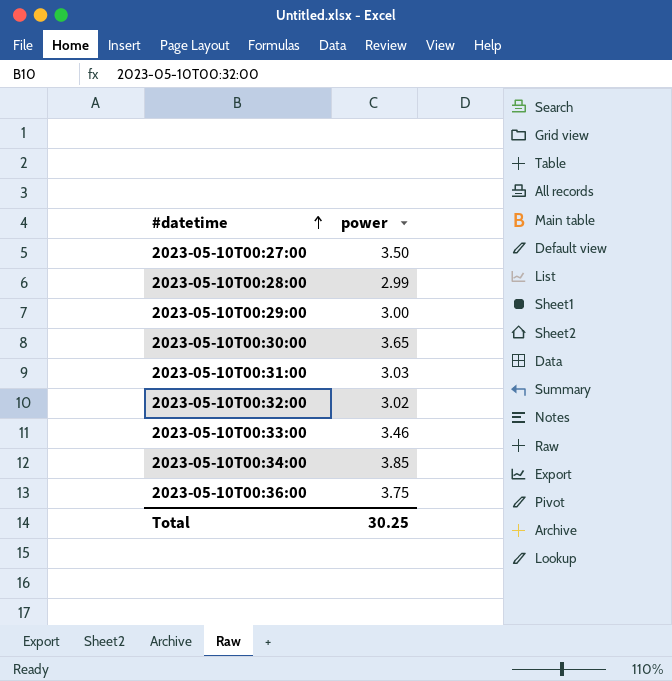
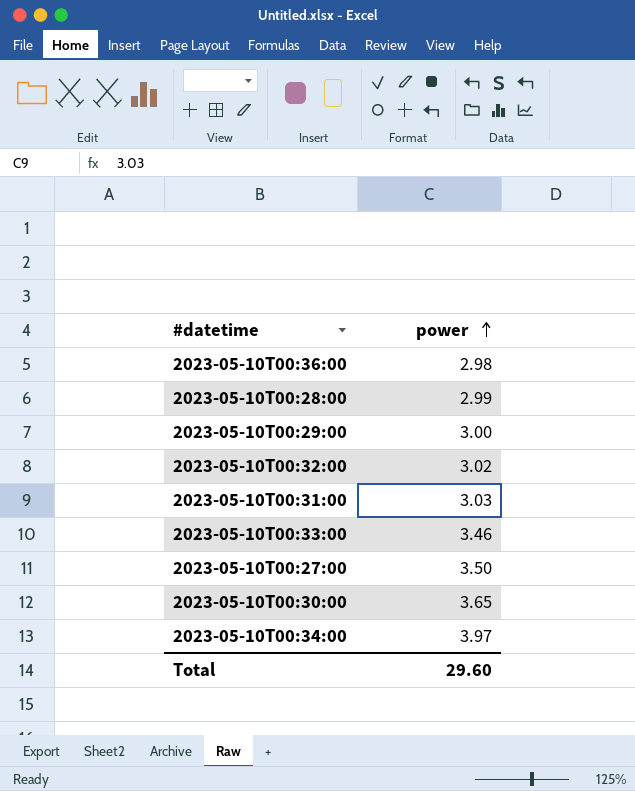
row order: #datetime ascending -> power ascending
2023-05-10T00:36:00 | power: 3.75 -> 2.98
2023-05-10T00:34:00 | power: 3.85 -> 3.97
Total | power: 30.25 -> 29.60

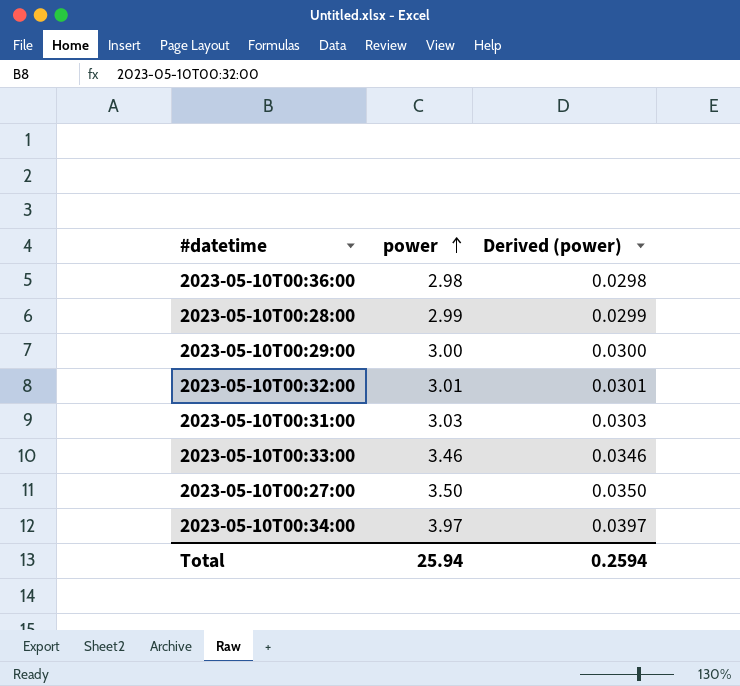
column Derived (power) | formula: none -> [power] * 0.01
row 2023-05-10T00:30:00: 3.65 -> none
2023-05-10T00:32:00 | power: 3.02 -> 3.01
Total | power: 29.60 -> 25.94

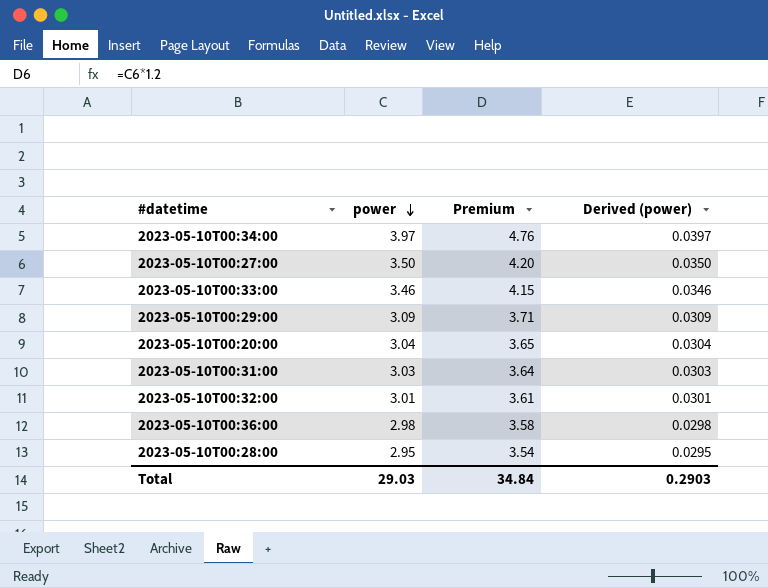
row order: power ascending -> power descending
column Premium | formula: none -> [power] * 1.2
2023-05-10T00:29:00 | power: 3.00 -> 3.09
2023-05-10T00:29:00 | Derived (power): 0.0300 -> 0.0309
row 2023-05-10T00:20:00: none -> 3.04 | 3.65 | 0.0304
2023-05-10T00:28:00 | power: 2.99 -> 2.95
2023-05-10T00:28:00 | Derived (power): 0.0299 -> 0.0295
Total | power: 25.94 -> 29.03
Total | Derived (power): 0.2594 -> 0.2903

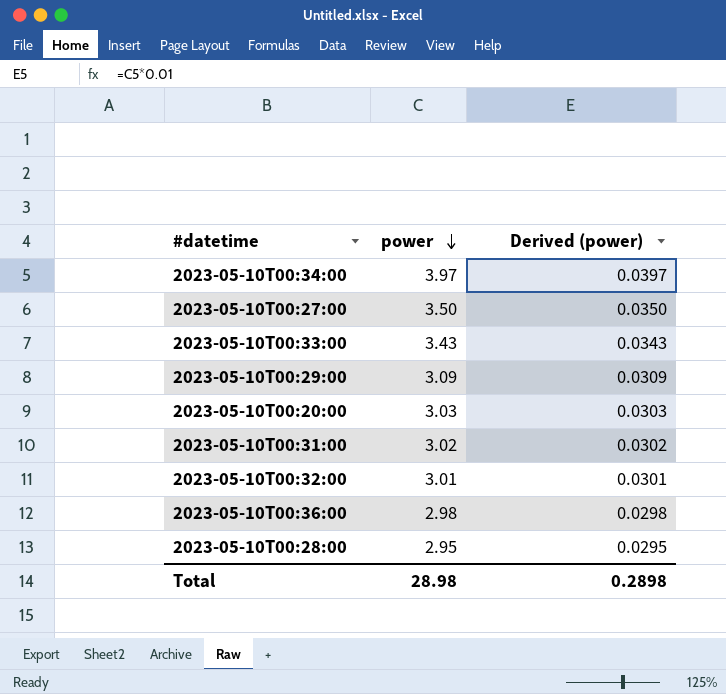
column Premium | formula: [power] * 1.2 -> none
2023-05-10T00:33:00 | power: 3.46 -> 3.43
2023-05-10T00:33:00 | Derived (power): 0.0346 -> 0.0343
2023-05-10T00:20:00 | power: 3.04 -> 3.03
2023-05-10T00:20:00 | Derived (power): 0.0304 -> 0.0303
2023-05-10T00:31:00 | power: 3.03 -> 3.02
2023-05-10T00:31:00 | Derived (power): 0.0303 -> 0.0302
Total | power: 29.03 -> 28.98
Total | Derived (power): 0.2903 -> 0.2898

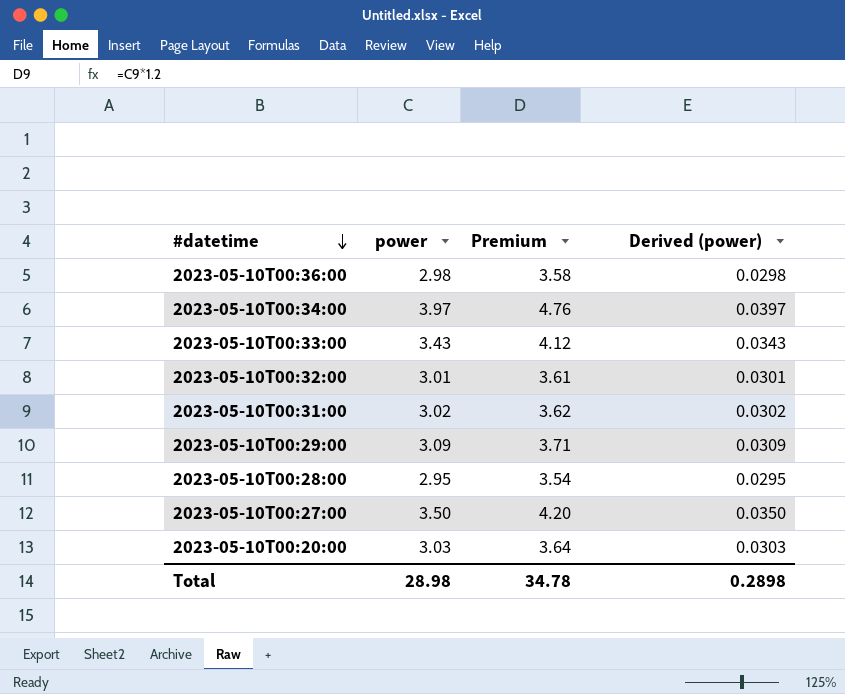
row order: power descending -> #datetime descending
column Premium | formula: none -> [power] * 1.2

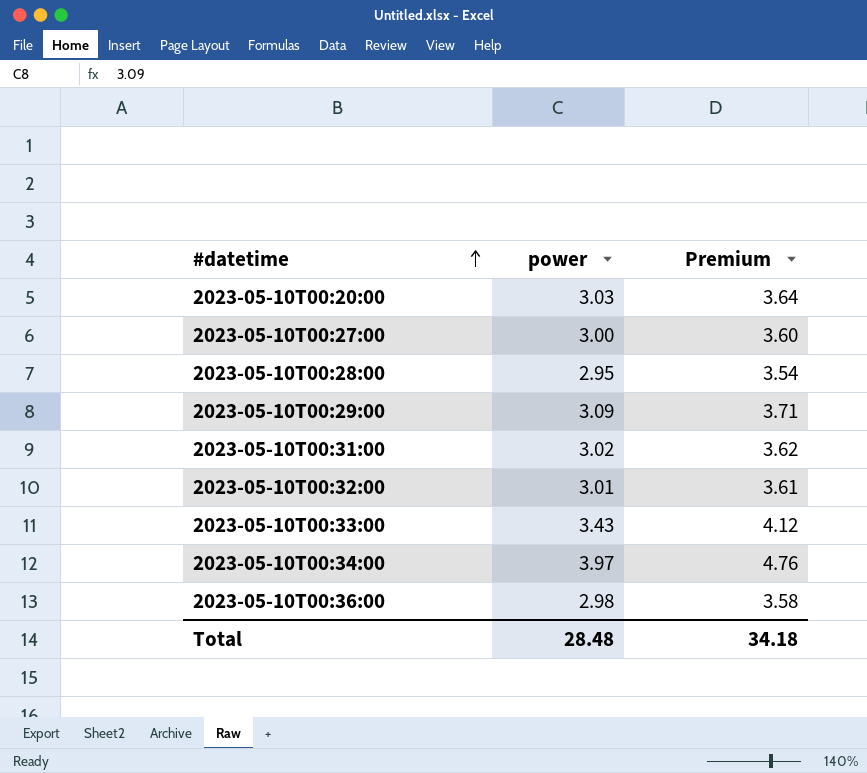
row order: #datetime descending -> #datetime ascending
column Derived (power) | formula: [power] * 0.01 -> none
2023-05-10T00:27:00 | power: 3.50 -> 3.00
2023-05-10T00:27:00 | Premium: 4.20 -> 3.60
Total | power: 28.98 -> 28.48
Total | Premium: 34.78 -> 34.18

